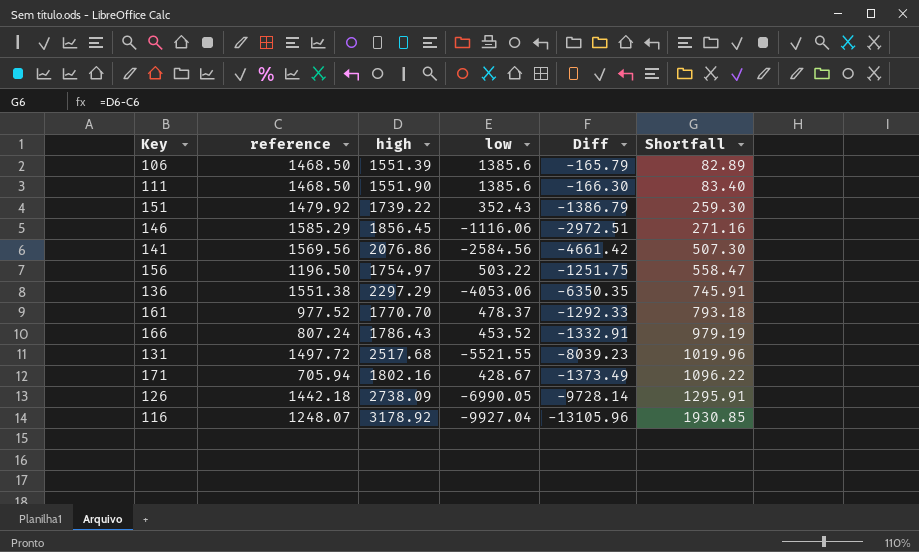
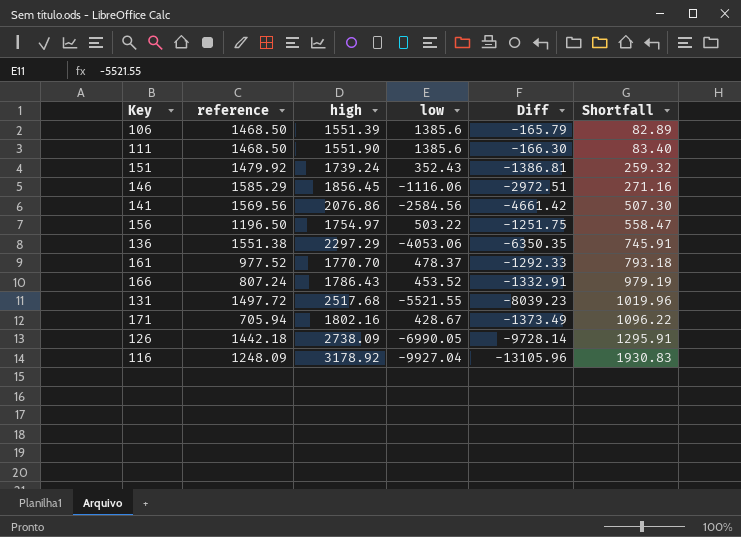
151 | high: 1739.22 -> 1739.24
151 | Diff: -1386.79 -> -1386.81
151 | Shortfall: 259.30 -> 259.32
116 | reference: 1248.07 -> 1248.09
116 | Shortfall: 1930.85 -> 1930.83

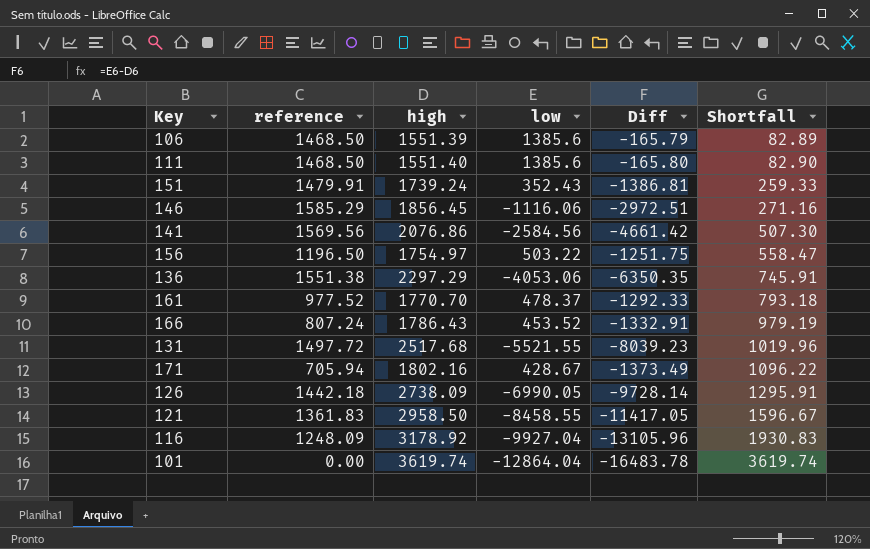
111 | high: 1551.90 -> 1551.40
111 | Diff: -166.30 -> -165.80
111 | Shortfall: 83.40 -> 82.90
151 | reference: 1479.92 -> 1479.91
151 | Shortfall: 259.32 -> 259.33
row 121: none -> 1361.83 | 2958.50 | -8458.55 | -11417.05 | 1596.67
row 101: none -> 0.00 | 3619.74 | -12864.04 | -16483.78 | 3619.74

